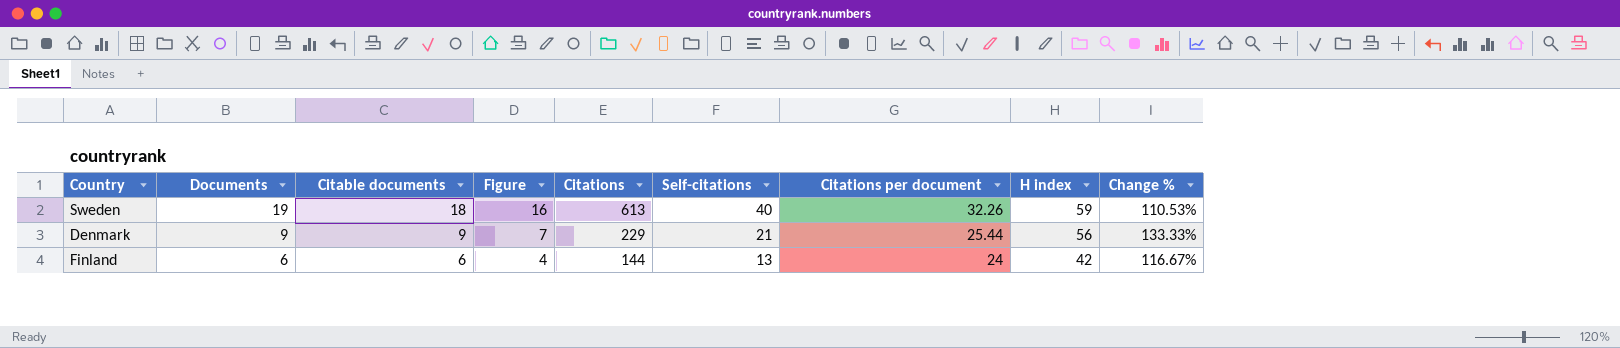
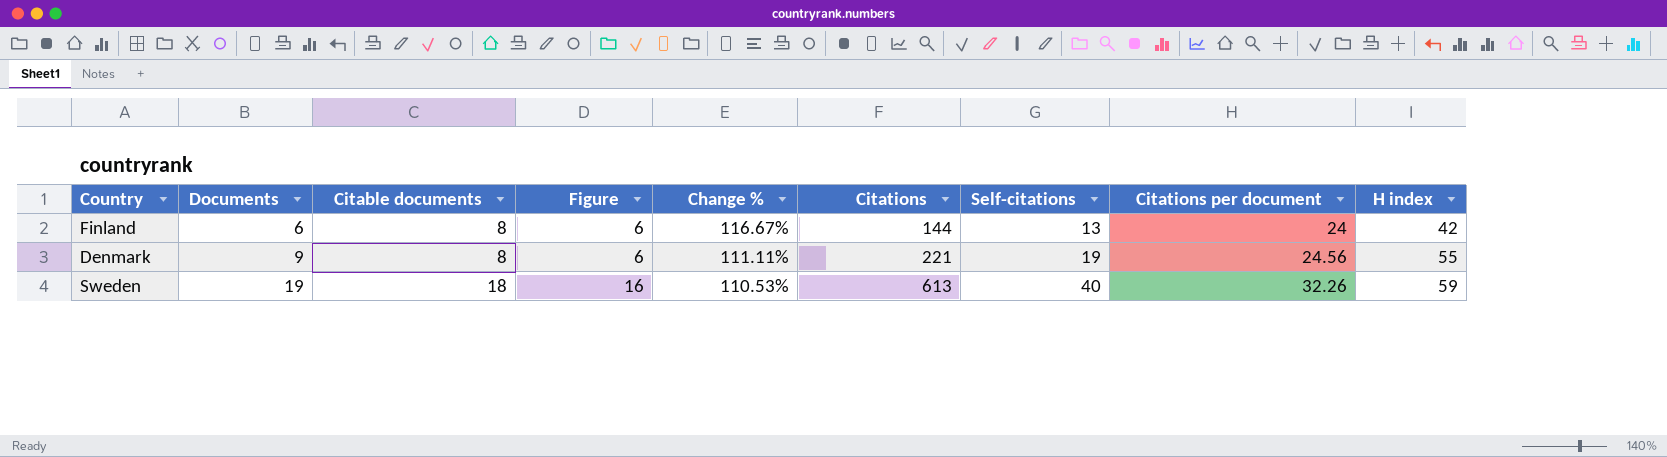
row order: Documents descending -> Documents ascending
column Change % | position: 9 -> 5
Finland | Citable documents: 6 -> 8
Finland | Figure: 4 -> 6
Denmark | Citable documents: 9 -> 8
Denmark | Figure: 7 -> 6
Denmark | Change %: 133.33% -> 111.11%
Denmark | Citations: 229 -> 221
Denmark | Self-citations: 21 -> 19
Denmark | Citations per document: 25.44 -> 24.56
Denmark | H index: 56 -> 55

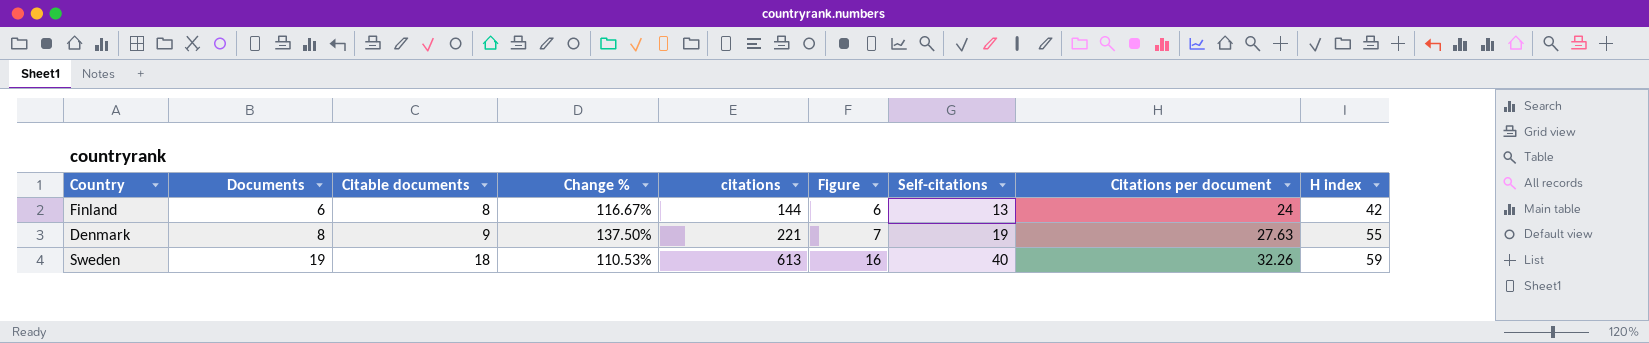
column name: Citations -> citations
column Figure | position: 4 -> 6
Denmark | Documents: 9 -> 8
Denmark | Citable documents: 8 -> 9
Denmark | Change %: 111.11% -> 137.50%
Denmark | Figure: 6 -> 7
Denmark | Citations per document: 24.56 -> 27.63

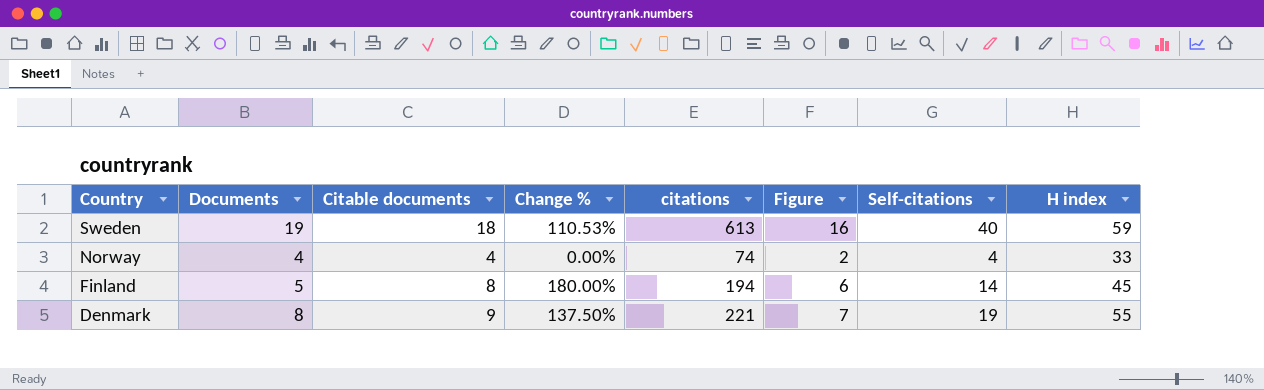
row order: Documents ascending -> Country descending
column Citations per document | formula: [citations] / [Documents] -> none
row Norway: none -> 4 | 4 | 0.00% | 74 | 2 | 4 | 33
Finland | Documents: 6 -> 5
Finland | Change %: 116.67% -> 180.00%
Finland | citations: 144 -> 194
Finland | Self-citations: 13 -> 14
Finland | H index: 42 -> 45

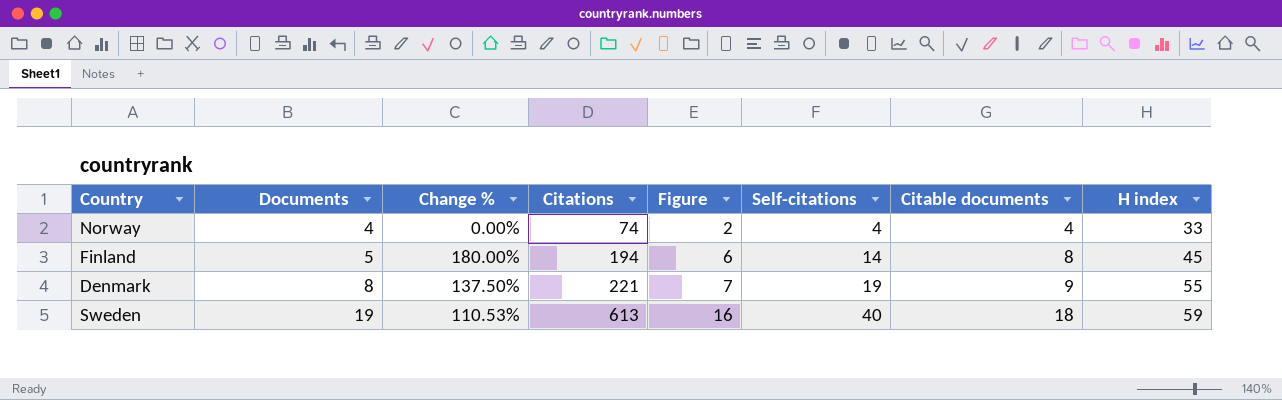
row order: Country descending -> Documents ascending
column name: citations -> Citations
column Citable documents | position: 3 -> 7

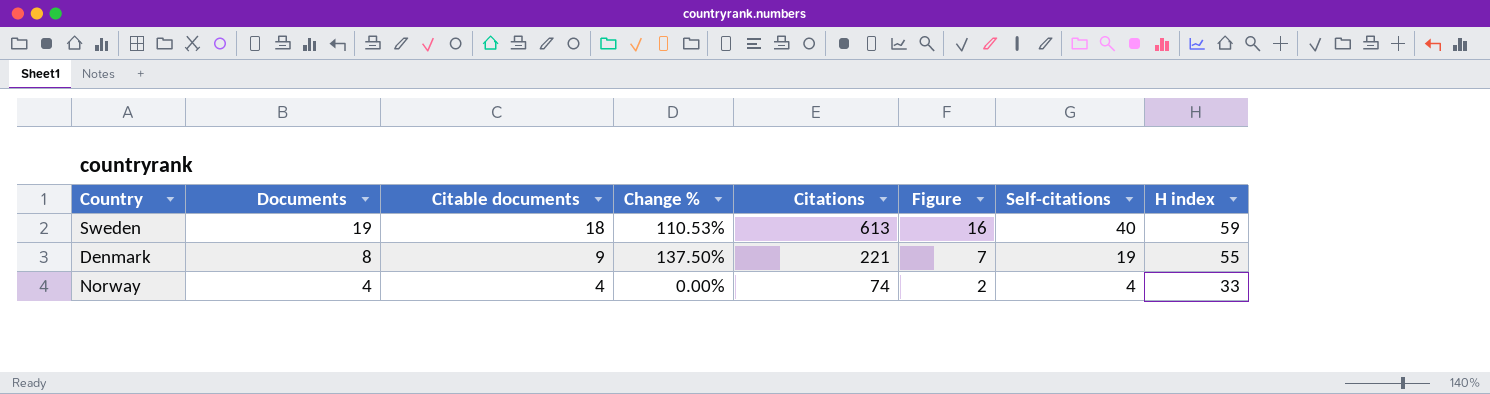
row order: Documents ascending -> Documents descending
column Citable documents | position: 7 -> 3
row Finland: 5 | 180.00% | 194 | 6 | 14 | 8 | 45 -> none

